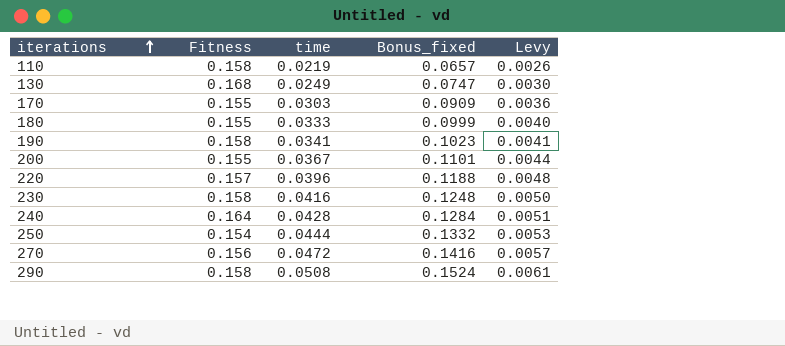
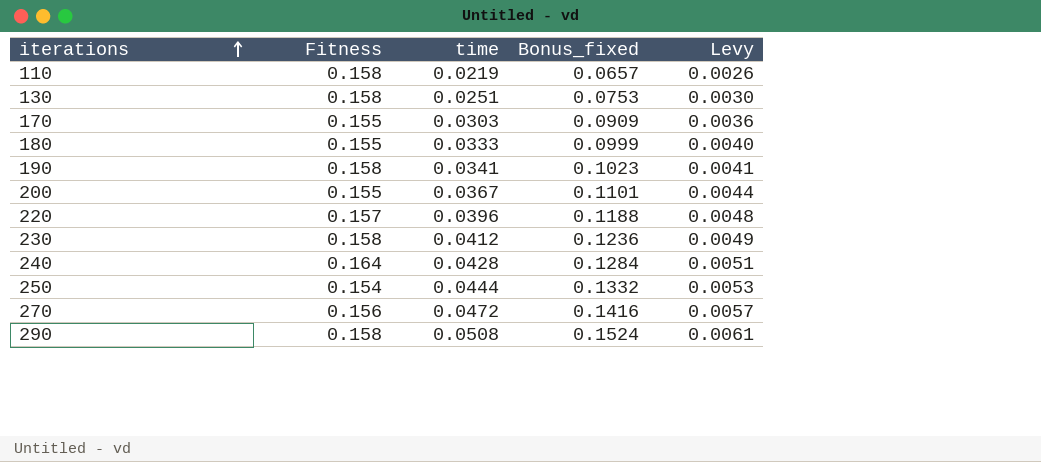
130 | Fitness: 0.168 -> 0.158
130 | time: 0.0249 -> 0.0251
130 | Bonus_fixed: 0.0747 -> 0.0753
230 | time: 0.0416 -> 0.0412
230 | Bonus_fixed: 0.1248 -> 0.1236
230 | Levy: 0.0050 -> 0.0049

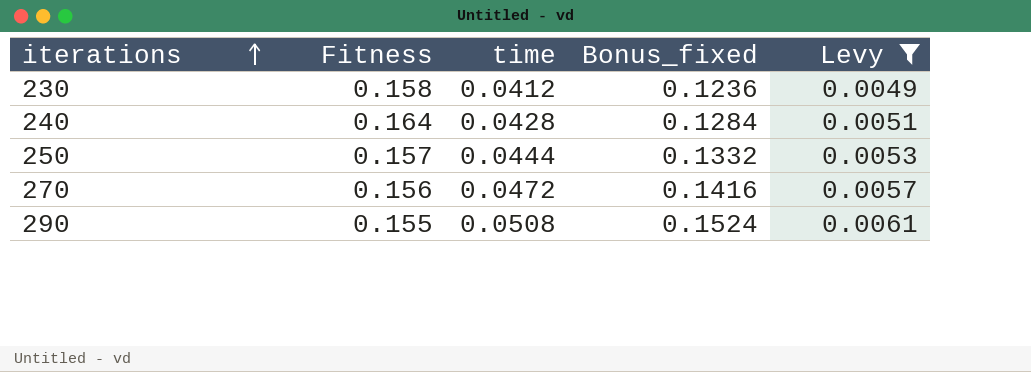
filter: none -> Levy >= 0.0049
250 | Fitness: 0.154 -> 0.157
290 | Fitness: 0.158 -> 0.155

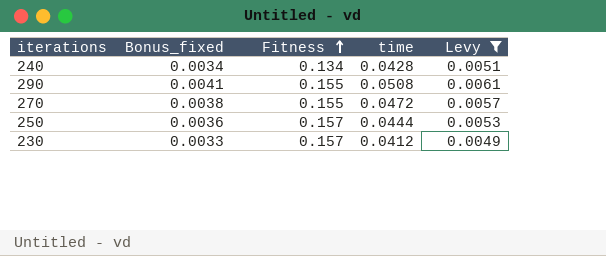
row order: iterations ascending -> Fitness ascending
column Bonus_fixed | formula: [time] * 3 -> [time] * 0.08
column Bonus_fixed | position: 4 -> 2
240 | Fitness: 0.164 -> 0.134
270 | Fitness: 0.156 -> 0.155
230 | Fitness: 0.158 -> 0.157

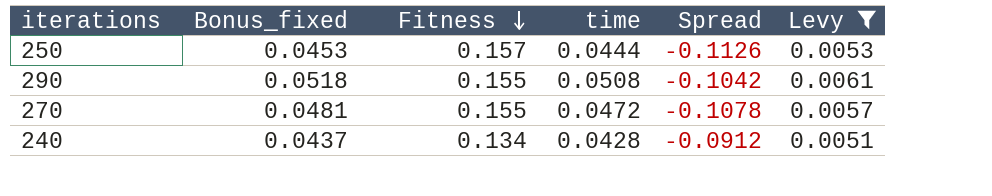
row order: Fitness ascending -> Fitness descending
column Bonus_fixed | formula: [time] * 0.08 -> [time] * 1.02
column Spread | formula: none -> [time] - [Fitness]
row 230: 0.0033 | 0.157 | 0.0412 | 0.0049 -> none

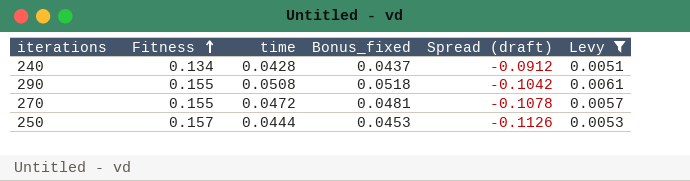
row order: Fitness descending -> Fitness ascending
column Bonus_fixed | position: 2 -> 4
column name: Spread -> Spread (draft)

